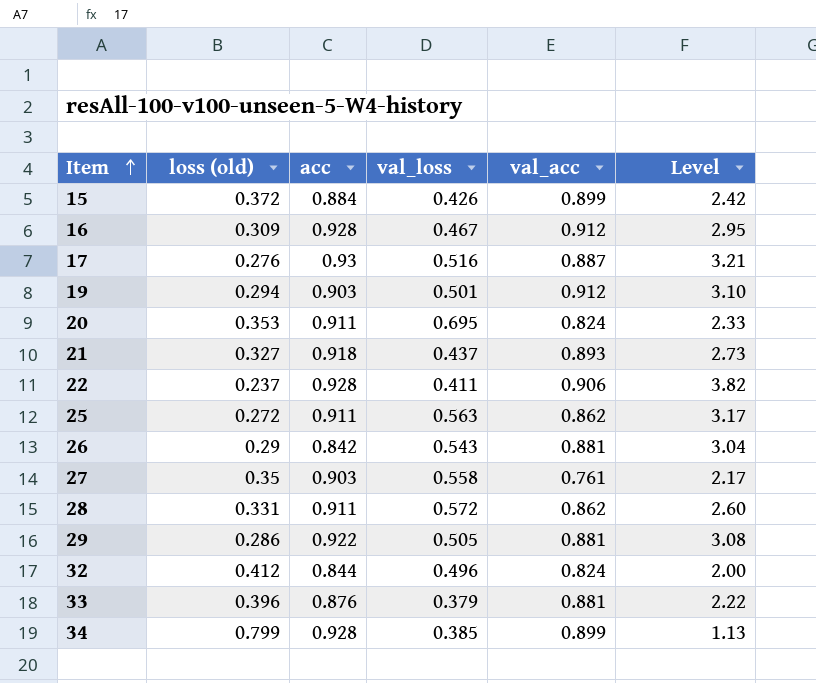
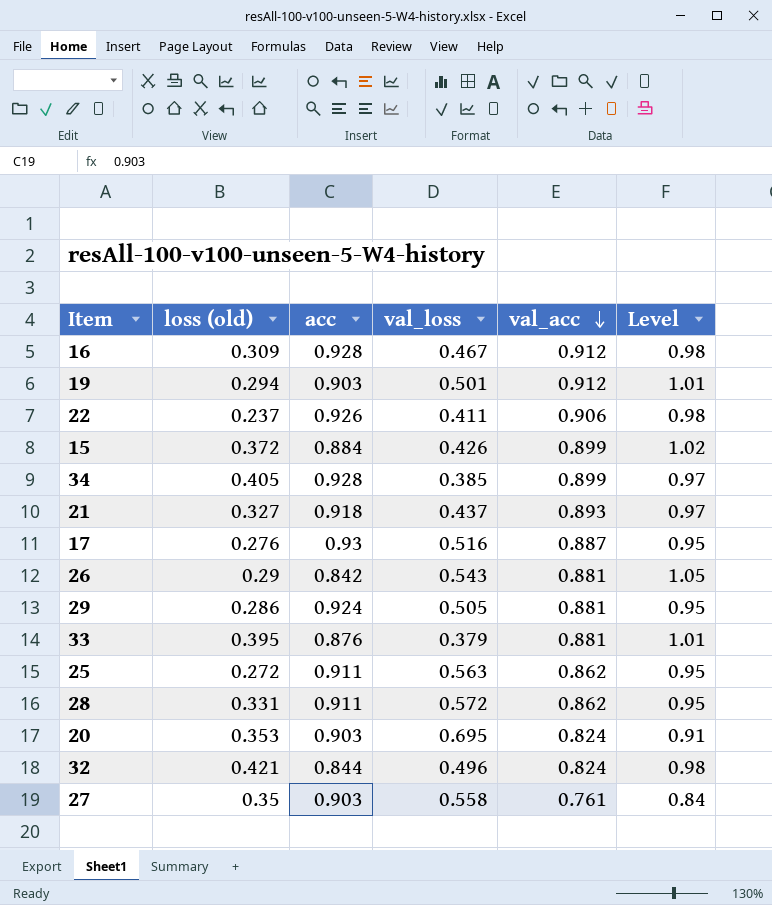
row order: Item ascending -> val_acc descending
column Level | formula: [val_acc] / [loss (old)] -> [val_acc] / [acc]
22 | acc: 0.928 -> 0.926
34 | loss (old): 0.799 -> 0.405
29 | acc: 0.922 -> 0.924
33 | loss (old): 0.396 -> 0.395
20 | acc: 0.911 -> 0.903
32 | loss (old): 0.412 -> 0.421

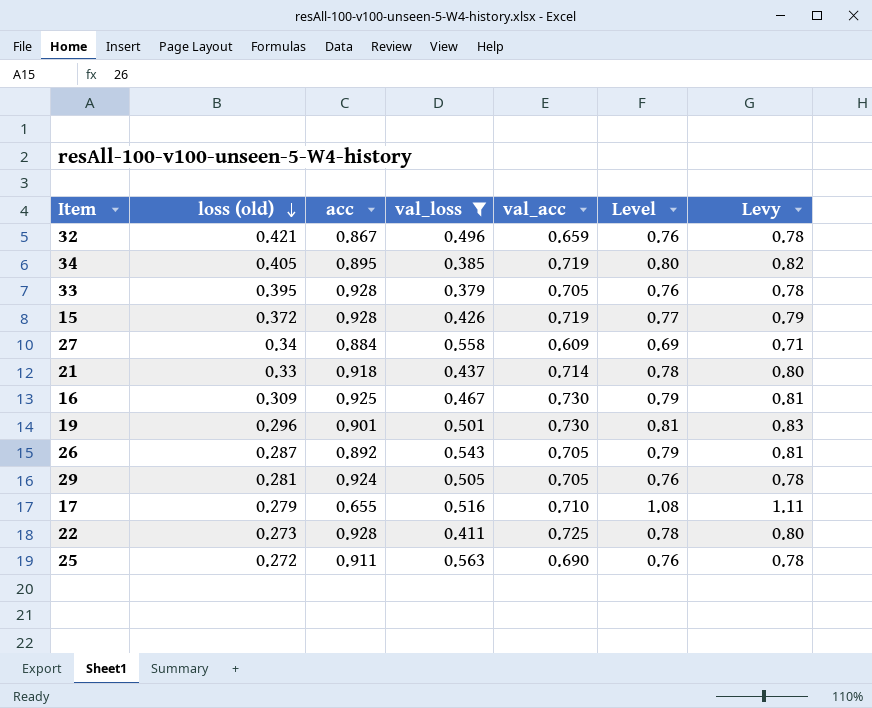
filter: none -> val_loss <= 0.563
row order: val_acc descending -> loss (old) descending
column Levy | formula: none -> [Level] * 1.03
32 | acc: 0.844 -> 0.867
32 | val_acc: 0.824 -> 0.659
32 | Level: 0.98 -> 0.76
34 | acc: 0.928 -> 0.895
34 | val_acc: 0.899 -> 0.719
34 | Level: 0.97 -> 0.80
33 | acc: 0.876 -> 0.928
33 | val_acc: 0.881 -> 0.705
33 | Level: 1.01 -> 0.76
15 | acc: 0.884 -> 0.928
15 | val_acc: 0.899 -> 0.719
15 | Level: 1.02 -> 0.77
27 | loss (old): 0.35 -> 0.34
27 | acc: 0.903 -> 0.884
27 | val_acc: 0.761 -> 0.609
27 | Level: 0.84 -> 0.69
21 | loss (old): 0.327 -> 0.33
21 | val_acc: 0.893 -> 0.714
21 | Level: 0.97 -> 0.78
16 | acc: 0.928 -> 0.925
16 | val_acc: 0.912 -> 0.730
16 | Level: 0.98 -> 0.79
19 | loss (old): 0.294 -> 0.296
19 | acc: 0.903 -> 0.901
19 | val_acc: 0.912 -> 0.730
19 | Level: 1.01 -> 0.81
26 | loss (old): 0.29 -> 0.287
26 | acc: 0.842 -> 0.892
26 | val_acc: 0.881 -> 0.705
26 | Level: 1.05 -> 0.79
29 | loss (old): 0.286 -> 0.281
29 | val_acc: 0.881 -> 0.705
29 | Level: 0.95 -> 0.76
17 | loss (old): 0.276 -> 0.279
17 | acc: 0.93 -> 0.655
17 | val_acc: 0.887 -> 0.710
17 | Level: 0.95 -> 1.08
22 | loss (old): 0.237 -> 0.273
22 | acc: 0.926 -> 0.928
22 | val_acc: 0.906 -> 0.725
22 | Level: 0.98 -> 0.78
25 | val_acc: 0.862 -> 0.690
25 | Level: 0.95 -> 0.76

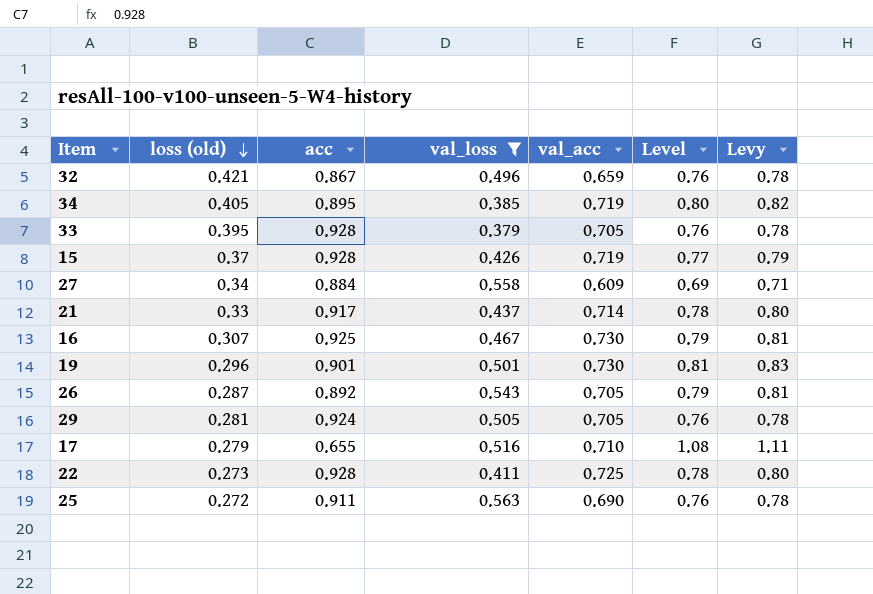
15 | loss (old): 0.372 -> 0.37
21 | acc: 0.918 -> 0.917
16 | loss (old): 0.309 -> 0.307

